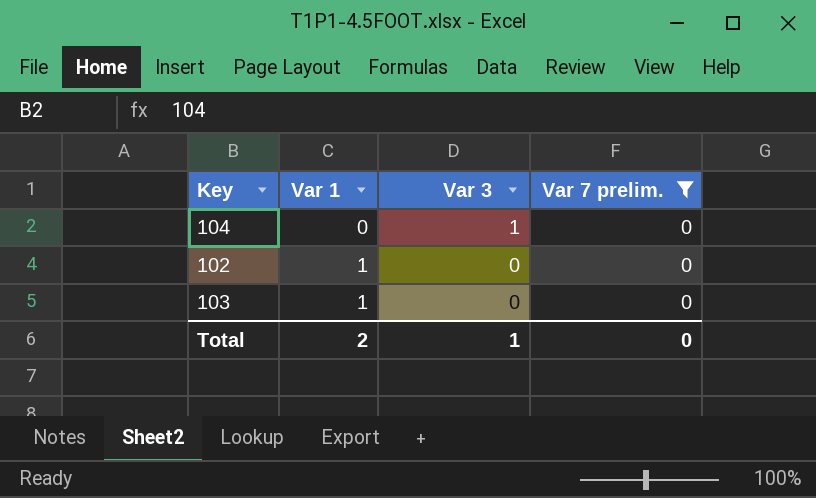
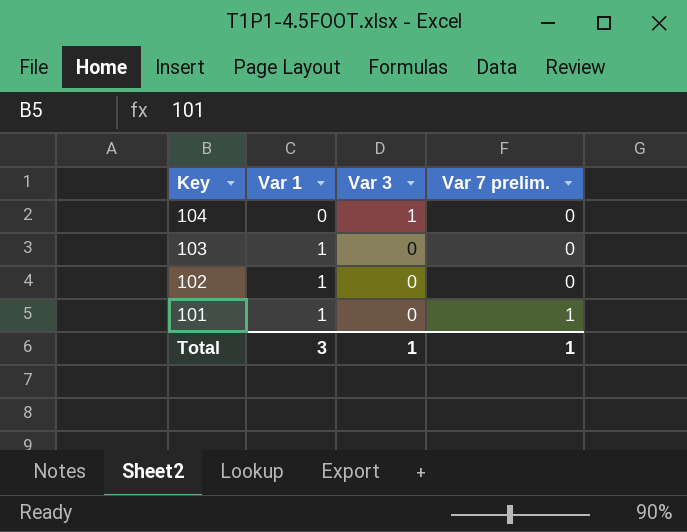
filter: Var 7 prelim. = 0 -> none
row order: Var 1 ascending -> Key descending
Total | Var 1: 2 -> 3
Total | Var 7 prelim.: 0 -> 1

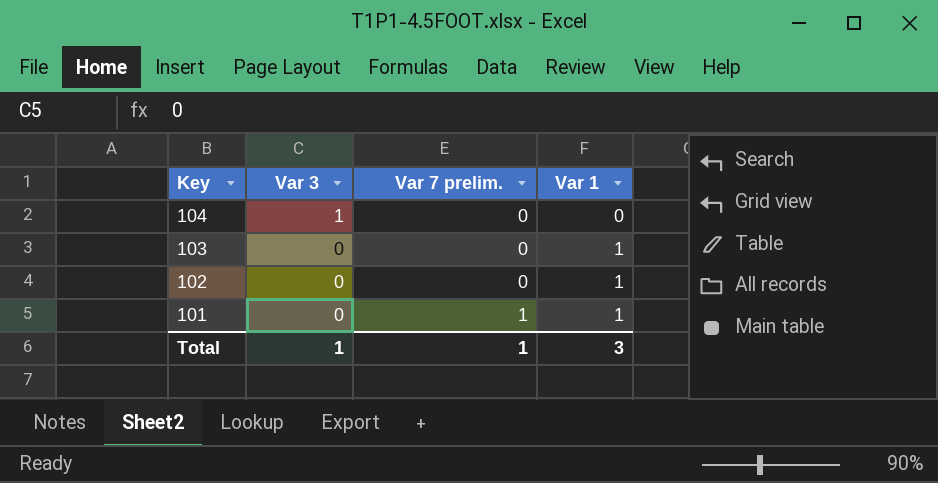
column Var 1 | position: 2 -> 4

